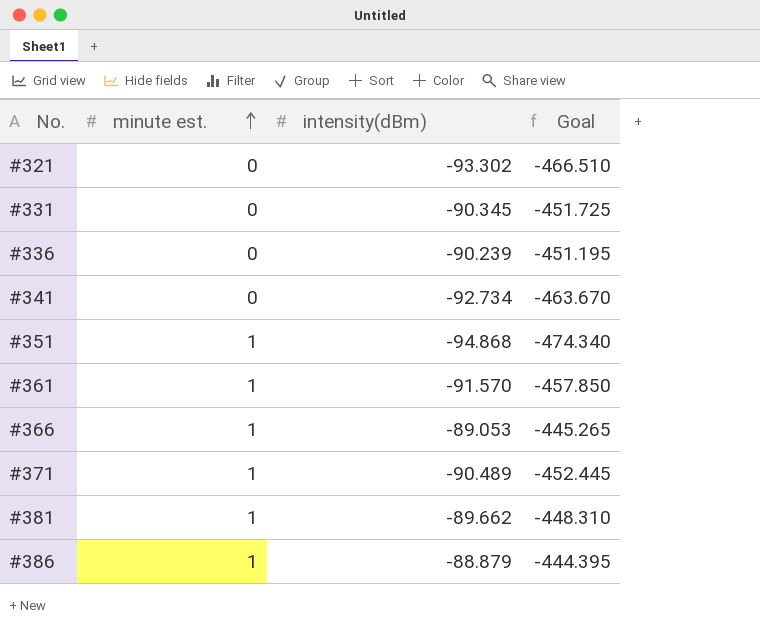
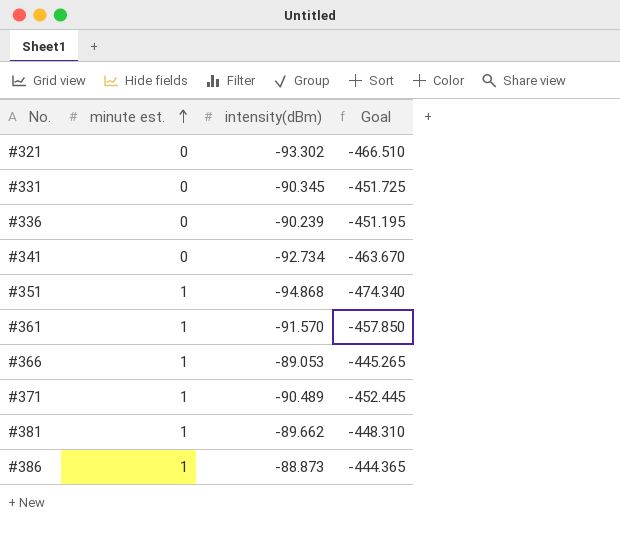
#386 | intensity(dBm): -88.879 -> -88.873
#386 | Goal: -444.395 -> -444.365

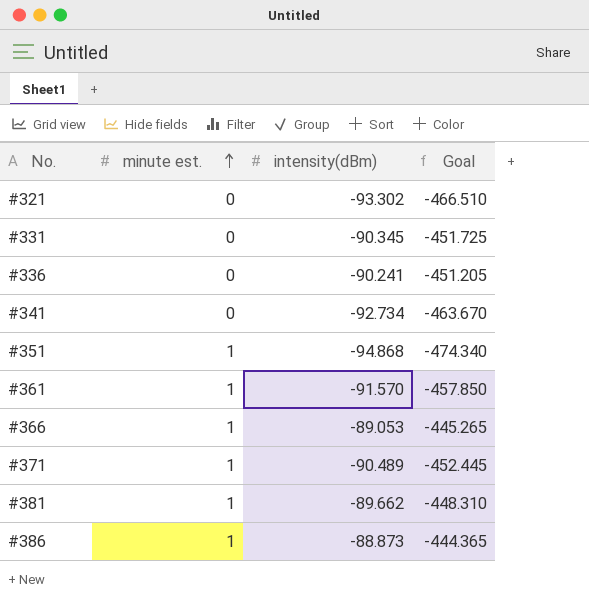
#336 | intensity(dBm): -90.239 -> -90.241
#336 | Goal: -451.195 -> -451.205

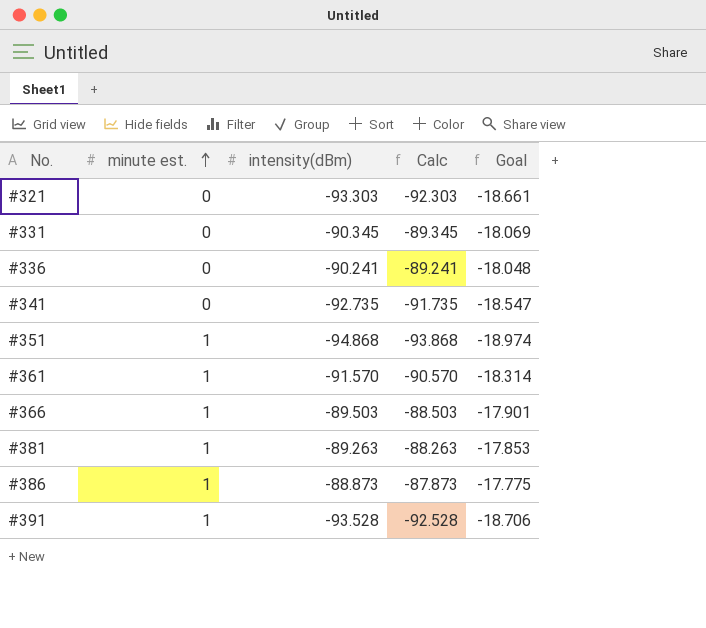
column Calc | formula: none -> [intensity(dBm)] + 1
column Goal | formula: [intensity(dBm)] * 5 -> [intensity(dBm)] * 0.2
row #371: 1 | -90.489 | -452.445 -> none
#321 | intensity(dBm): -93.302 -> -93.303
#341 | intensity(dBm): -92.734 -> -92.735
#366 | intensity(dBm): -89.053 -> -89.503
#381 | intensity(dBm): -89.662 -> -89.263
row #391: none -> 1 | -93.528 | -92.528 | -18.706

